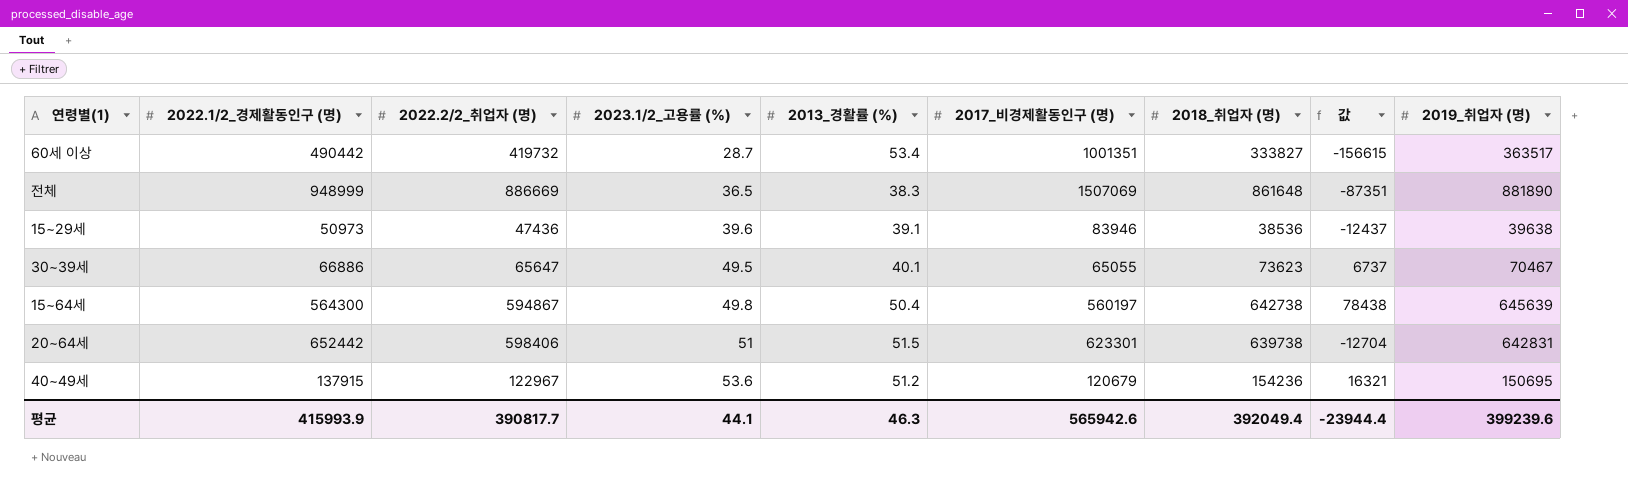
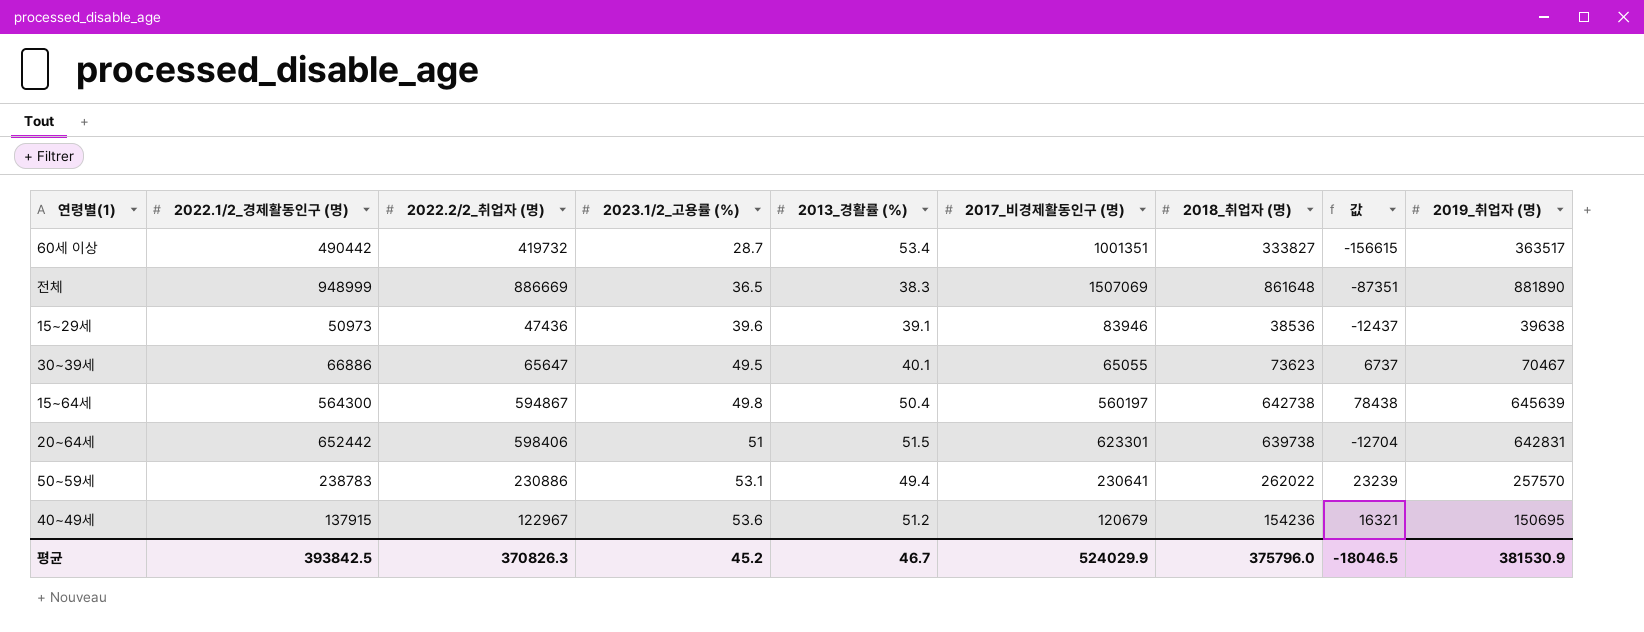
row 50~59세: none -> 238783 | 230886 | 53.1 | 49.4 | 230641 | 262022 | 23239 | 257570
평균 | 2022.1/2_경제활동인구 (명): 415993.9 -> 393842.5
평균 | 2022.2/2_취업자 (명): 390817.7 -> 370826.3
평균 | 2023.1/2_고용률 (%): 44.1 -> 45.2
평균 | 2013_경활률 (%): 46.3 -> 46.7
평균 | 2017_비경제활동인구 (명): 565942.6 -> 524029.9
평균 | 2018_취업자 (명): 392049.4 -> 375796.0
평균 | 값: -23944.4 -> -18046.5
평균 | 2019_취업자 (명): 399239.6 -> 381530.9

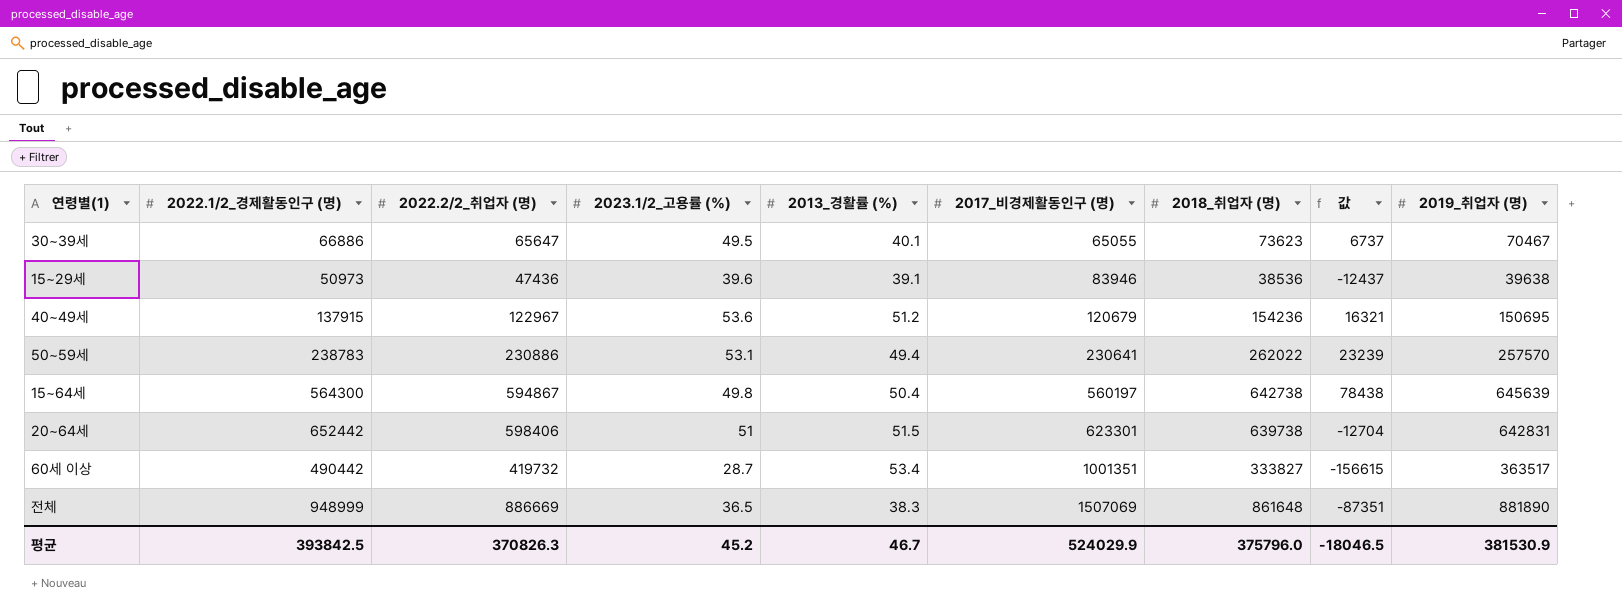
row order: 2023.1/2_고용률 (%) ascending -> 2017_비경제활동인구 (명) ascending

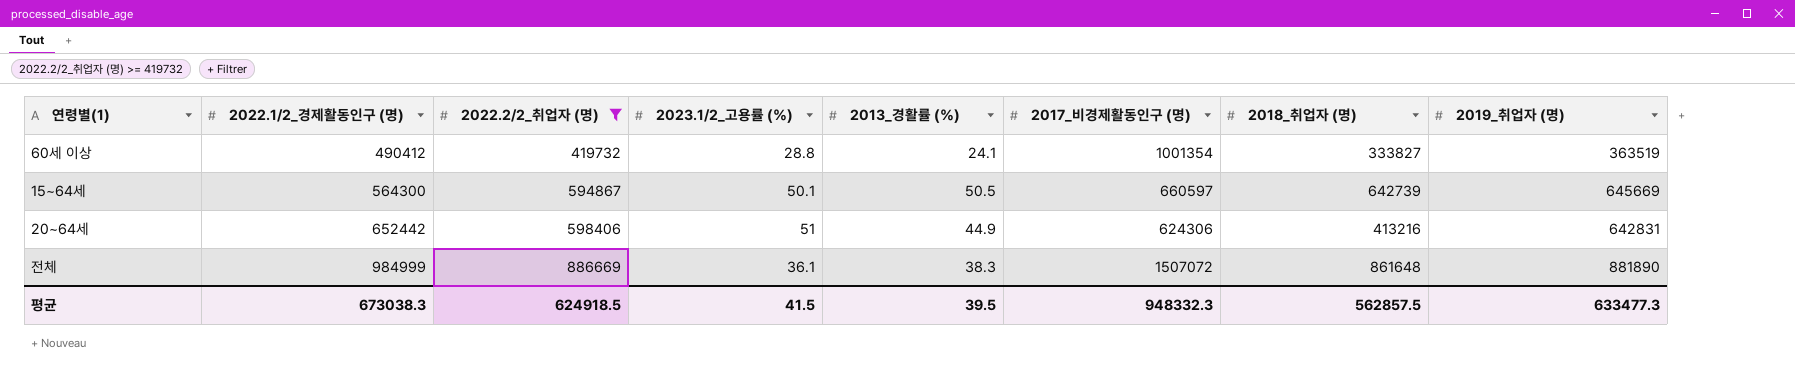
filter: none -> 2022.2/2_취업자 (명) >= 419732
row order: 2017_비경제활동인구 (명) ascending -> 2022.1/2_경제활동인구 (명) ascending
column 값 | formula: [2018_취업자 (명)] - [2022.1/2_경제활동인구 (명)] -> none
60세 이상 | 2022.1/2_경제활동인구 (명): 490442 -> 490412
60세 이상 | 2023.1/2_고용률 (%): 28.7 -> 28.8
60세 이상 | 2013_경활률 (%): 53.4 -> 24.1
60세 이상 | 2017_비경제활동인구 (명): 1001351 -> 1001354
60세 이상 | 2019_취업자 (명): 363517 -> 363519
15~64세 | 2023.1/2_고용률 (%): 49.8 -> 50.1
15~64세 | 2013_경활률 (%): 50.4 -> 50.5
15~64세 | 2017_비경제활동인구 (명): 560197 -> 660597
15~64세 | 2018_취업자 (명): 642738 -> 642739
15~64세 | 2019_취업자 (명): 645639 -> 645669
20~64세 | 2013_경활률 (%): 51.5 -> 44.9
20~64세 | 2017_비경제활동인구 (명): 623301 -> 624306
20~64세 | 2018_취업자 (명): 639738 -> 413216
전체 | 2022.1/2_경제활동인구 (명): 948999 -> 984999
전체 | 2023.1/2_고용률 (%): 36.5 -> 36.1
전체 | 2017_비경제활동인구 (명): 1507069 -> 1507072
평균 | 2022.1/2_경제활동인구 (명): 393842.5 -> 673038.3
평균 | 2022.2/2_취업자 (명): 370826.3 -> 624918.5
평균 | 2023.1/2_고용률 (%): 45.2 -> 41.5
평균 | 2013_경활률 (%): 46.7 -> 39.5
평균 | 2017_비경제활동인구 (명): 524029.9 -> 948332.3
평균 | 2018_취업자 (명): 375796.0 -> 562857.5
평균 | 2019_취업자 (명): 381530.9 -> 633477.3

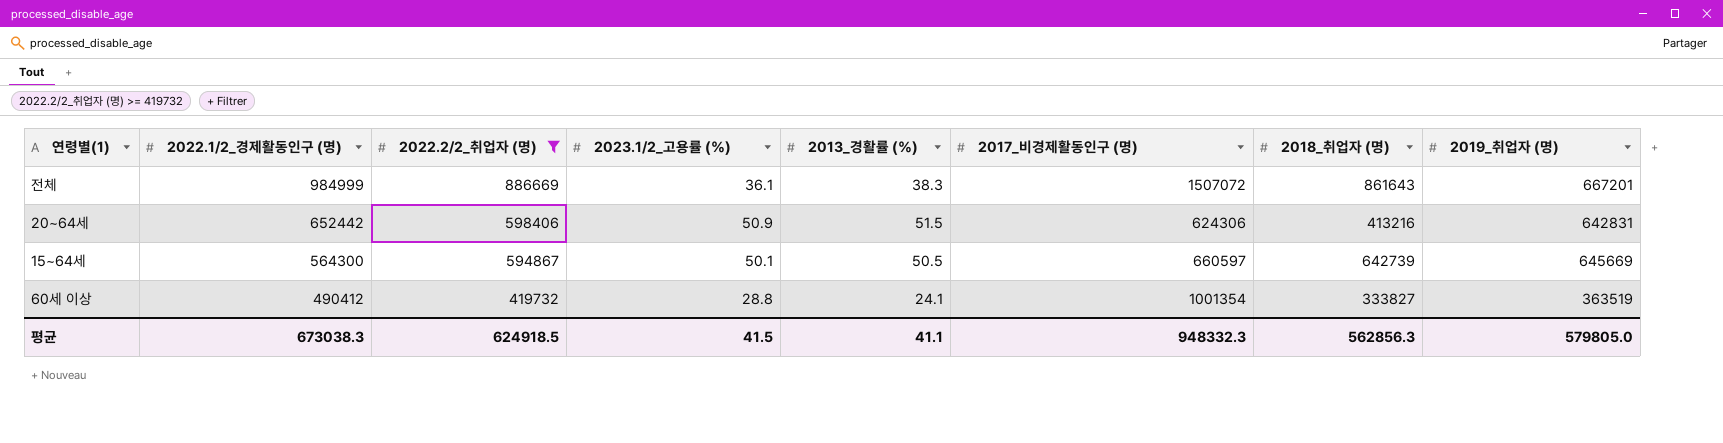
row order: 2022.1/2_경제활동인구 (명) ascending -> 2022.1/2_경제활동인구 (명) descending
전체 | 2018_취업자 (명): 861648 -> 861643
전체 | 2019_취업자 (명): 881890 -> 667201
20~64세 | 2023.1/2_고용률 (%): 51 -> 50.9
20~64세 | 2013_경활률 (%): 44.9 -> 51.5
평균 | 2013_경활률 (%): 39.5 -> 41.1
평균 | 2018_취업자 (명): 562857.5 -> 562856.3
평균 | 2019_취업자 (명): 633477.3 -> 579805.0

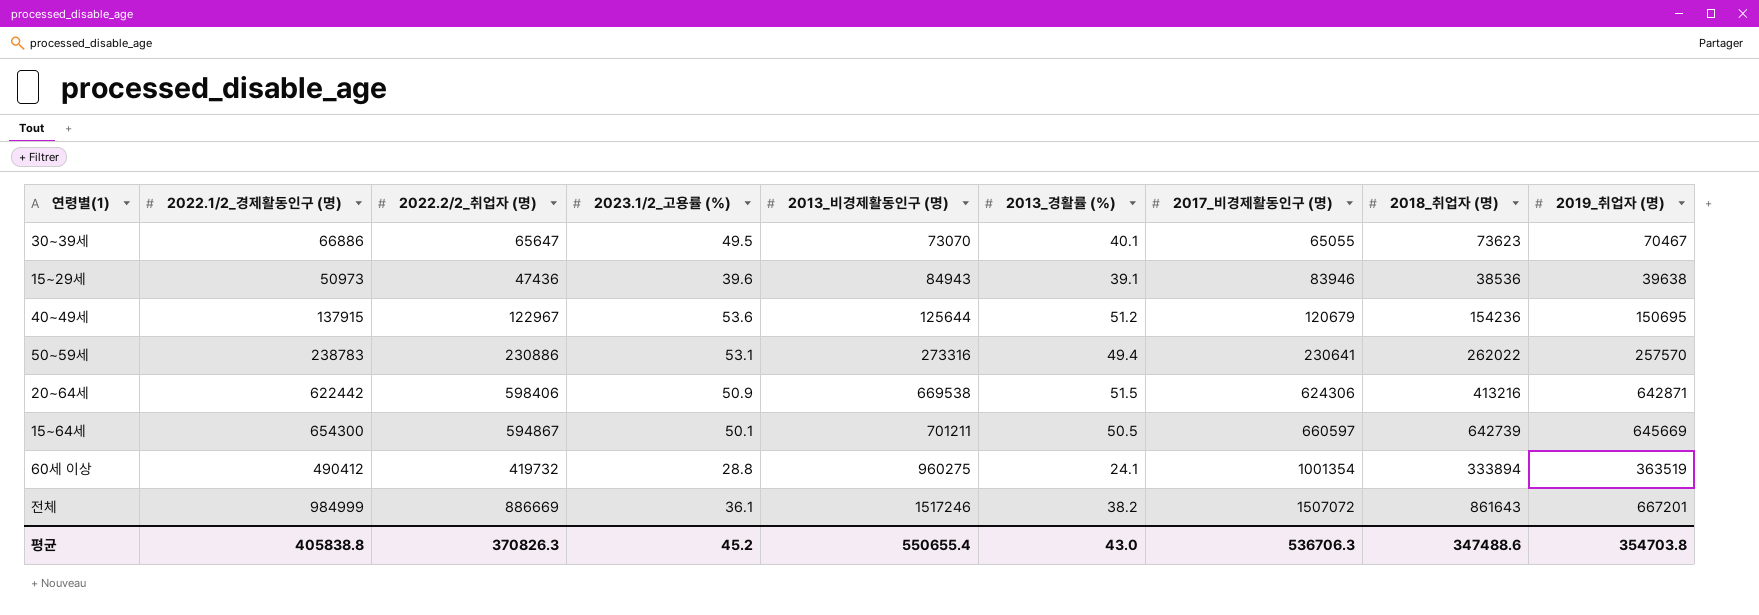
filter: 2022.2/2_취업자 (명) >= 419732 -> none
row order: 2022.1/2_경제활동인구 (명) descending -> 2013_비경제활동인구 (명) ascending
column 2013_비경제활동인구 (명) | position: none -> 5
20~64세 | 2022.1/2_경제활동인구 (명): 652442 -> 622442
20~64세 | 2019_취업자 (명): 642831 -> 642871
15~64세 | 2022.1/2_경제활동인구 (명): 564300 -> 654300
60세 이상 | 2018_취업자 (명): 333827 -> 333894
전체 | 2013_경활률 (%): 38.3 -> 38.2
평균 | 2022.1/2_경제활동인구 (명): 673038.3 -> 405838.8
평균 | 2022.2/2_취업자 (명): 624918.5 -> 370826.3
평균 | 2023.1/2_고용률 (%): 41.5 -> 45.2
평균 | 2013_경활률 (%): 41.1 -> 43.0
평균 | 2017_비경제활동인구 (명): 948332.3 -> 536706.3
평균 | 2018_취업자 (명): 562856.3 -> 347488.6
평균 | 2019_취업자 (명): 579805.0 -> 354703.8

